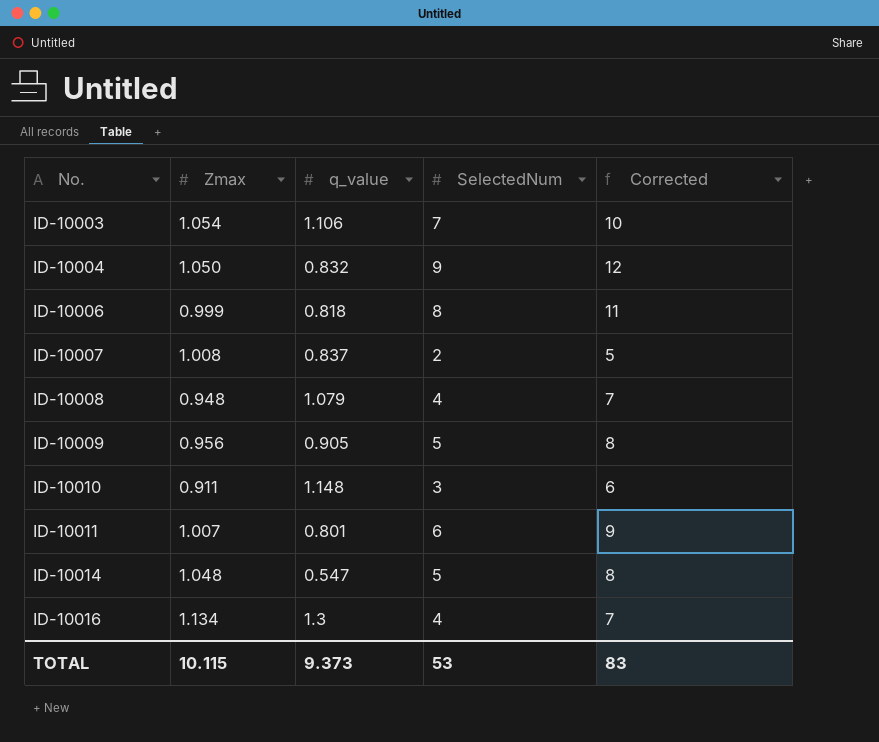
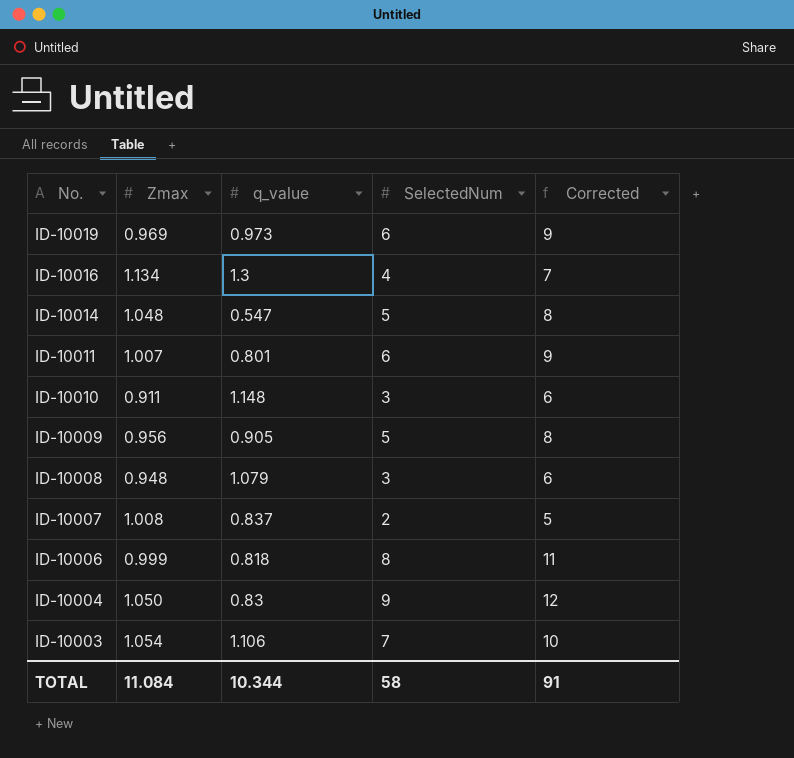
row order: No. ascending -> No. descending
row ID-10019: none -> 0.969 | 0.973 | 6 | 9
ID-10008 | SelectedNum: 4 -> 3
ID-10008 | Corrected: 7 -> 6
ID-10004 | q_value: 0.832 -> 0.83
TOTAL | Zmax: 10.115 -> 11.084
TOTAL | q_value: 9.373 -> 10.344
TOTAL | SelectedNum: 53 -> 58
TOTAL | Corrected: 83 -> 91

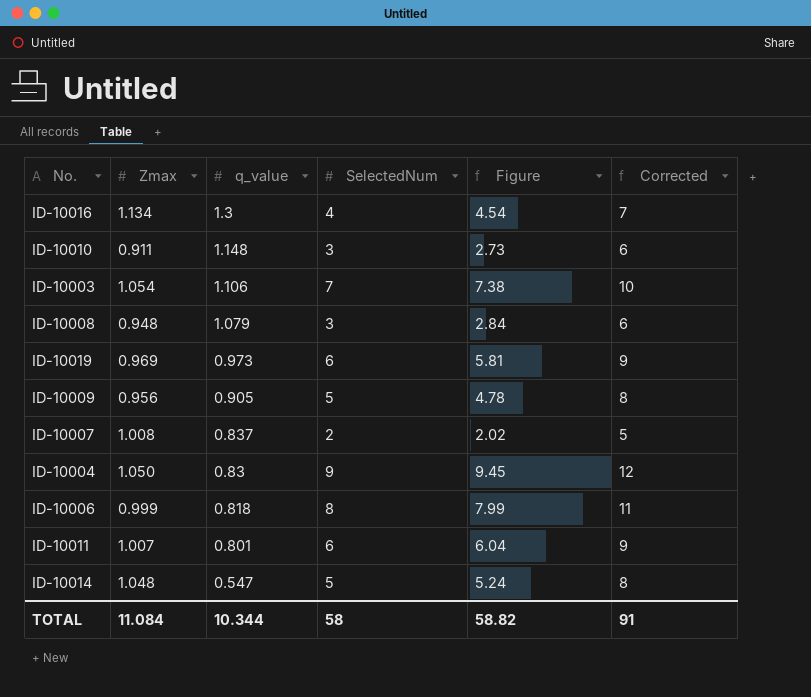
row order: No. descending -> q_value descending
column Figure | formula: none -> [Zmax] * [SelectedNum]

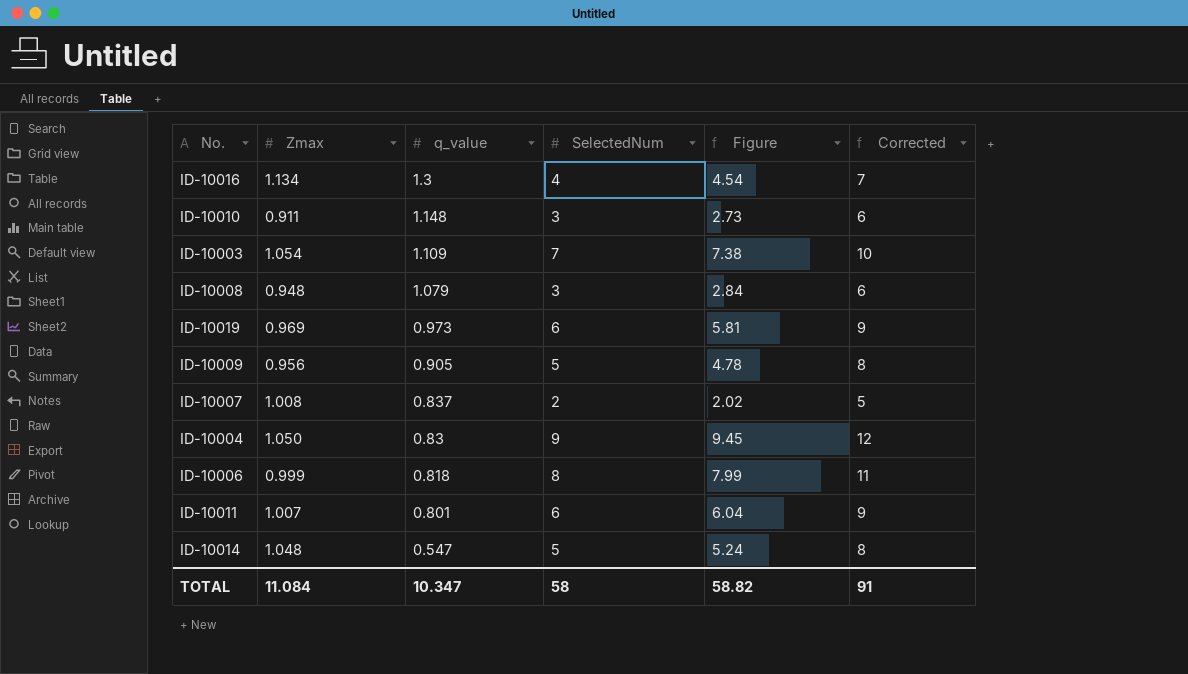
ID-10003 | q_value: 1.106 -> 1.109
TOTAL | q_value: 10.344 -> 10.347

